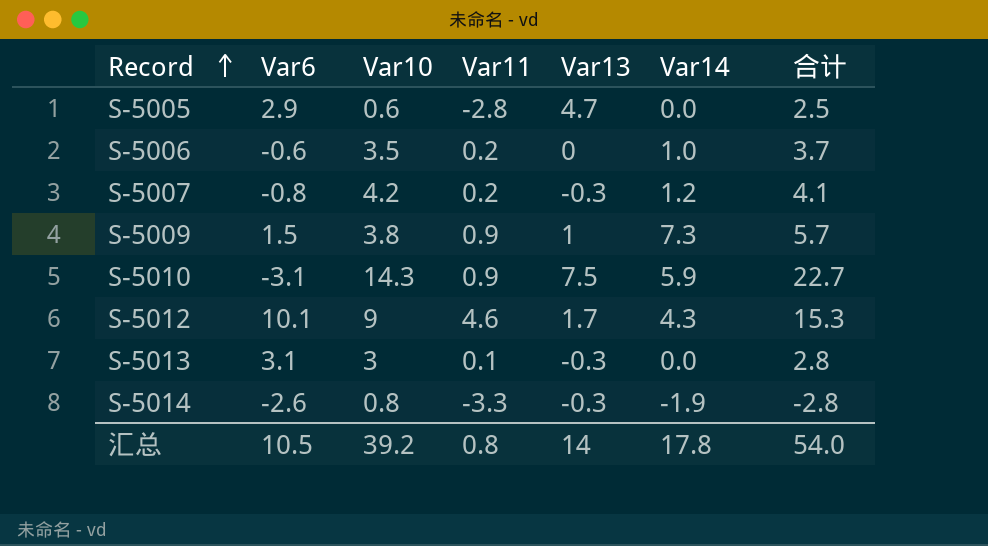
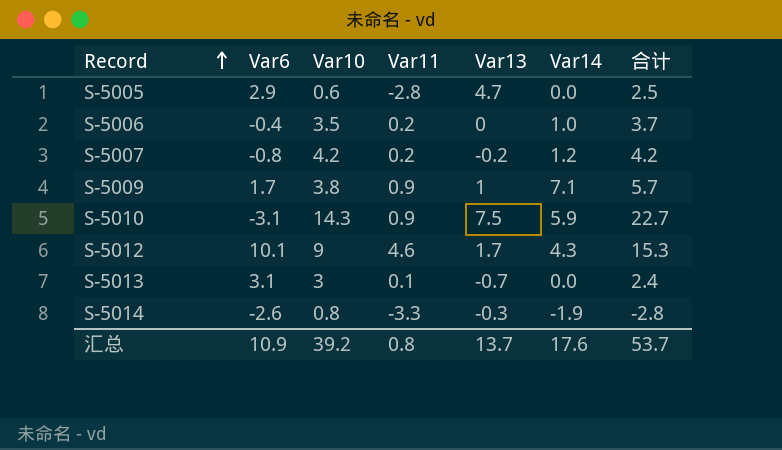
S-5006 | Var6: -0.6 -> -0.4
S-5007 | Var13: -0.3 -> -0.2
S-5007 | 合计: 4.1 -> 4.2
S-5009 | Var6: 1.5 -> 1.7
S-5009 | Var14: 7.3 -> 7.1
S-5013 | Var13: -0.3 -> -0.7
S-5013 | 合计: 2.8 -> 2.4
汇总 | Var6: 10.5 -> 10.9
汇总 | Var13: 14 -> 13.7
汇总 | Var14: 17.8 -> 17.6
汇总 | 合计: 54.0 -> 53.7

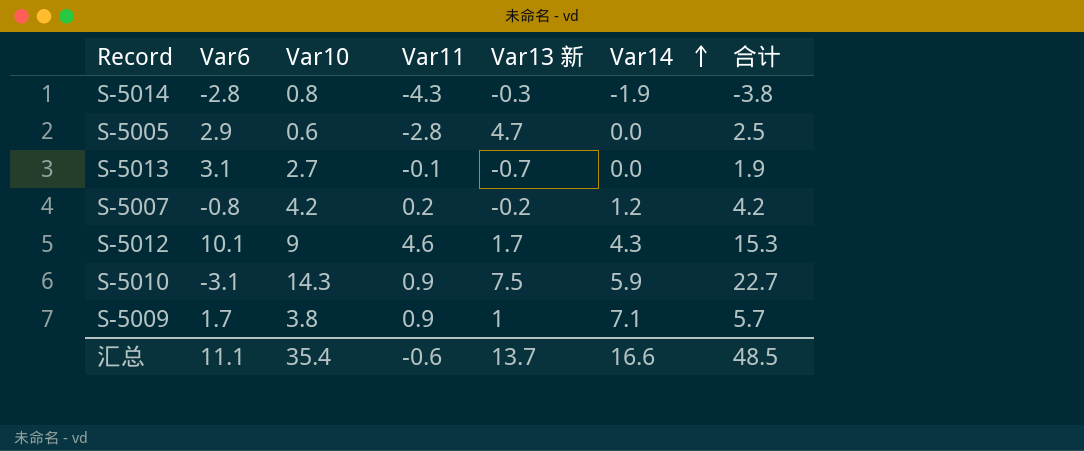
row order: Record ascending -> Var14 ascending
column name: Var13 -> Var13 新
row S-5006: -0.4 | 3.5 | 0.2 | 0 | 1.0 | 3.7 -> none
S-5014 | Var6: -2.6 -> -2.8
S-5014 | Var11: -3.3 -> -4.3
S-5014 | 合计: -2.8 -> -3.8
S-5013 | Var10: 3 -> 2.7
S-5013 | Var11: 0.1 -> -0.1
S-5013 | 合计: 2.4 -> 1.9
汇总 | Var6: 10.9 -> 11.1
汇总 | Var10: 39.2 -> 35.4
汇总 | Var11: 0.8 -> -0.6
汇总 | Var14: 17.6 -> 16.6
汇总 | 合计: 53.7 -> 48.5

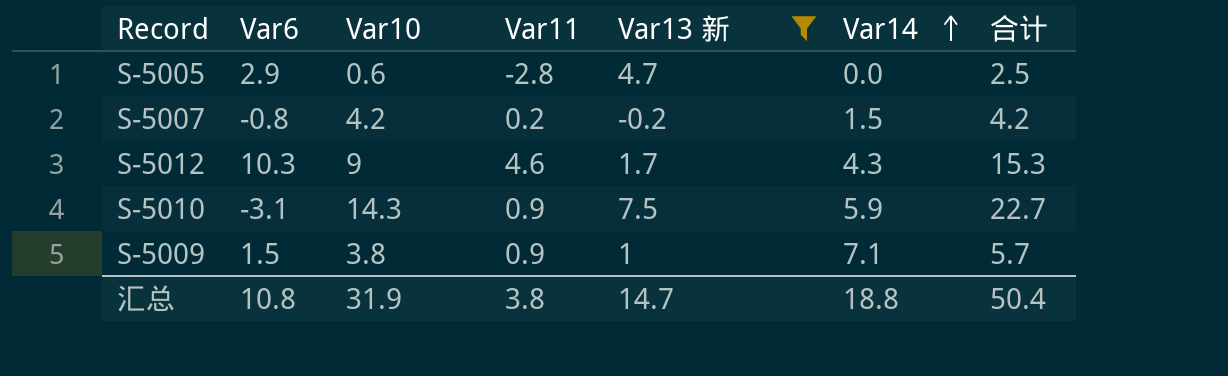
filter: none -> Var13 新 >= -0.2
S-5007 | Var14: 1.2 -> 1.5
S-5012 | Var6: 10.1 -> 10.3
S-5009 | Var6: 1.7 -> 1.5
汇总 | Var6: 11.1 -> 10.8
汇总 | Var10: 35.4 -> 31.9
汇总 | Var11: -0.6 -> 3.8
汇总 | Var13 新: 13.7 -> 14.7
汇总 | Var14: 16.6 -> 18.8
汇总 | 合计: 48.5 -> 50.4

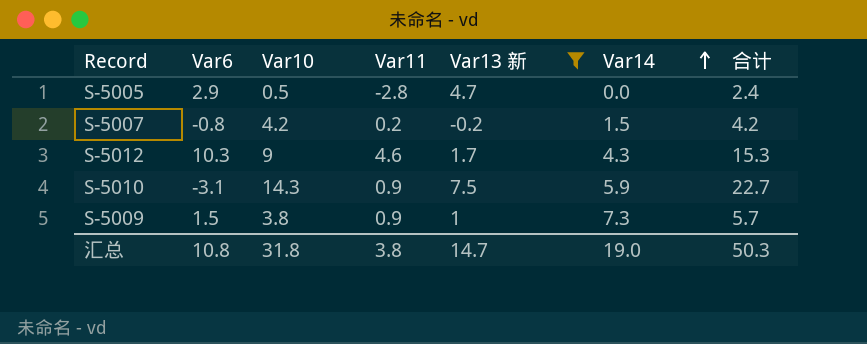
S-5005 | Var10: 0.6 -> 0.5
S-5005 | 合计: 2.5 -> 2.4
S-5009 | Var14: 7.1 -> 7.3
汇总 | Var10: 31.9 -> 31.8
汇总 | Var14: 18.8 -> 19.0
汇总 | 合计: 50.4 -> 50.3

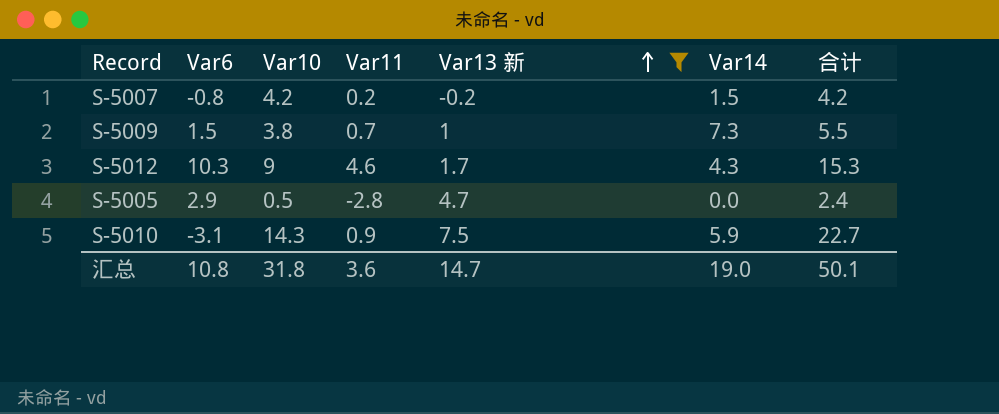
row order: Var14 ascending -> Var13 新 ascending
S-5009 | Var11: 0.9 -> 0.7
S-5009 | 合计: 5.7 -> 5.5
汇总 | Var11: 3.8 -> 3.6
汇总 | 合计: 50.3 -> 50.1

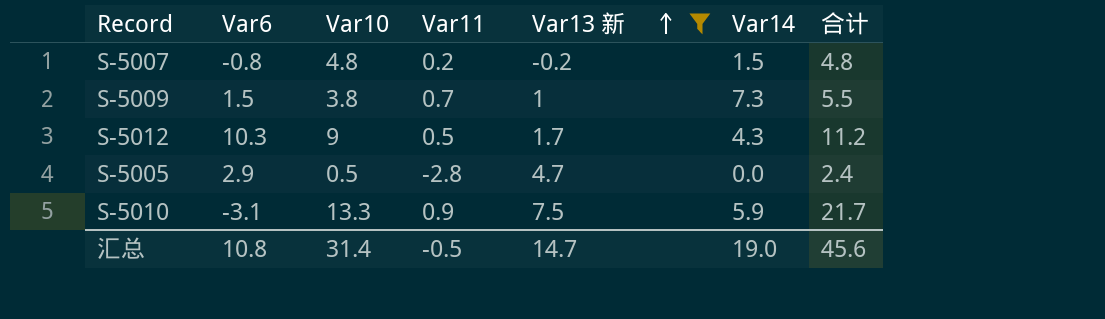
S-5007 | Var10: 4.2 -> 4.8
S-5007 | 合计: 4.2 -> 4.8
S-5012 | Var11: 4.6 -> 0.5
S-5012 | 合计: 15.3 -> 11.2
S-5010 | Var10: 14.3 -> 13.3
S-5010 | 合计: 22.7 -> 21.7
汇总 | Var10: 31.8 -> 31.4
汇总 | Var11: 3.6 -> -0.5
汇总 | 合计: 50.1 -> 45.6

